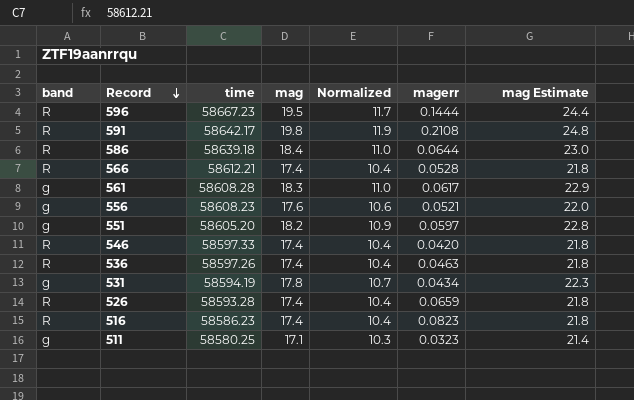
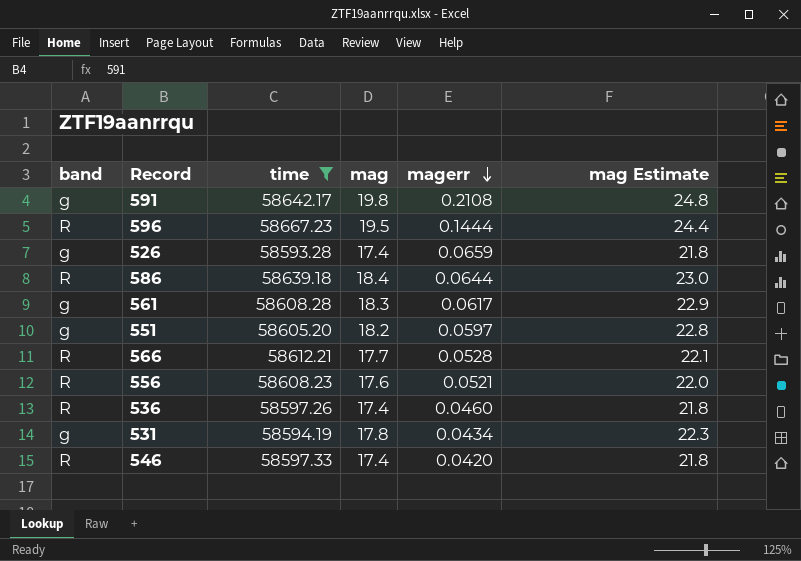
filter: none -> time >= 58593.28
row order: Record descending -> magerr descending
column Normalized | formula: [mag] * 0.6 -> none
591 | band: R -> g
526 | band: R -> g
566 | mag: 17.4 -> 17.7
566 | mag Estimate: 21.8 -> 22.1
556 | band: g -> R
536 | magerr: 0.0463 -> 0.0460

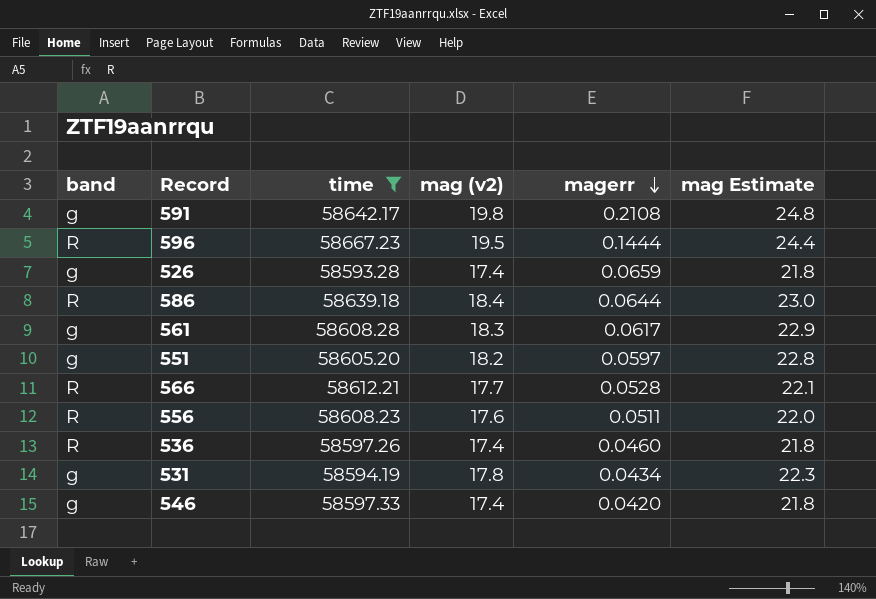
column name: mag -> mag (v2)
556 | magerr: 0.0521 -> 0.0511
546 | band: R -> g

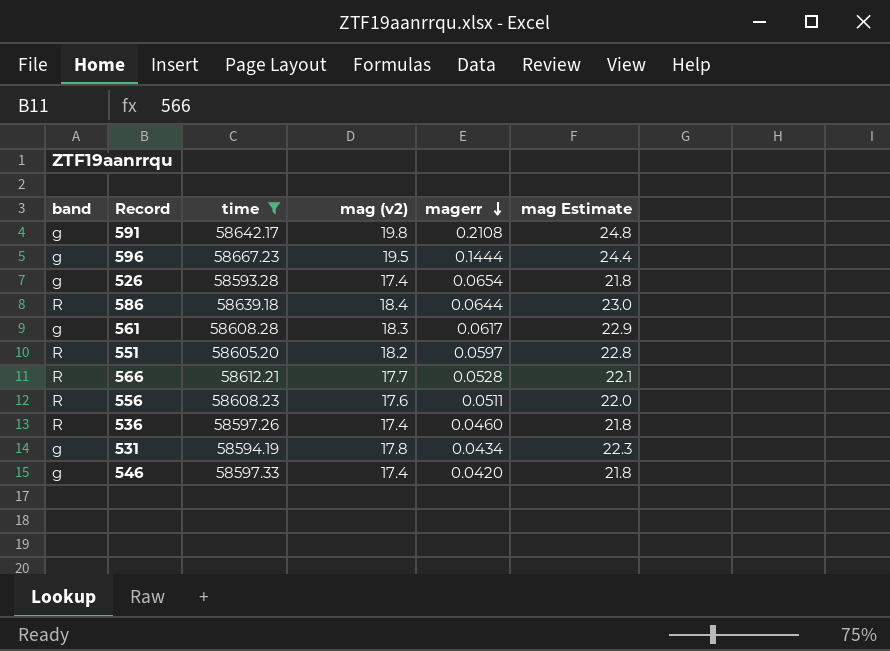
596 | band: R -> g
526 | magerr: 0.0659 -> 0.0654
551 | band: g -> R

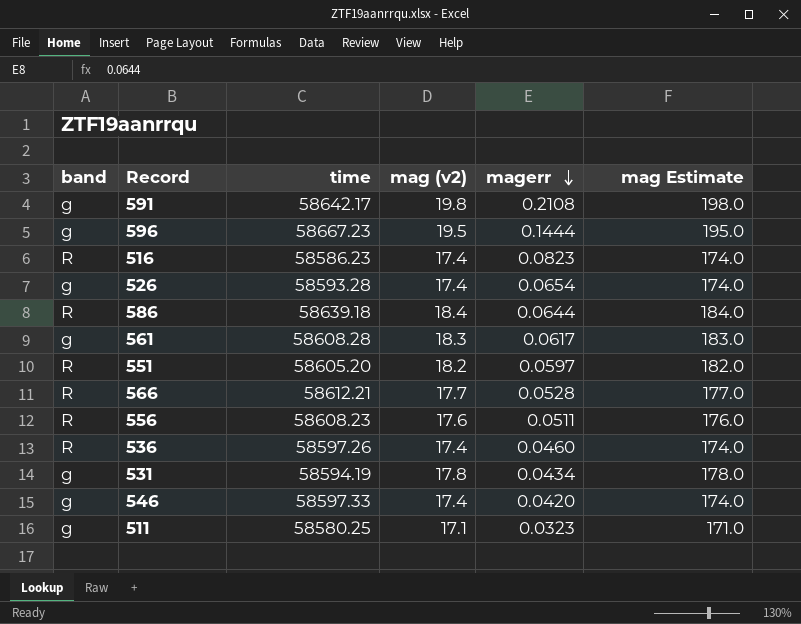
filter: time >= 58593.28 -> none
column mag Estimate | formula: [mag (v2)] * 1.25 -> [mag (v2)] * 10

